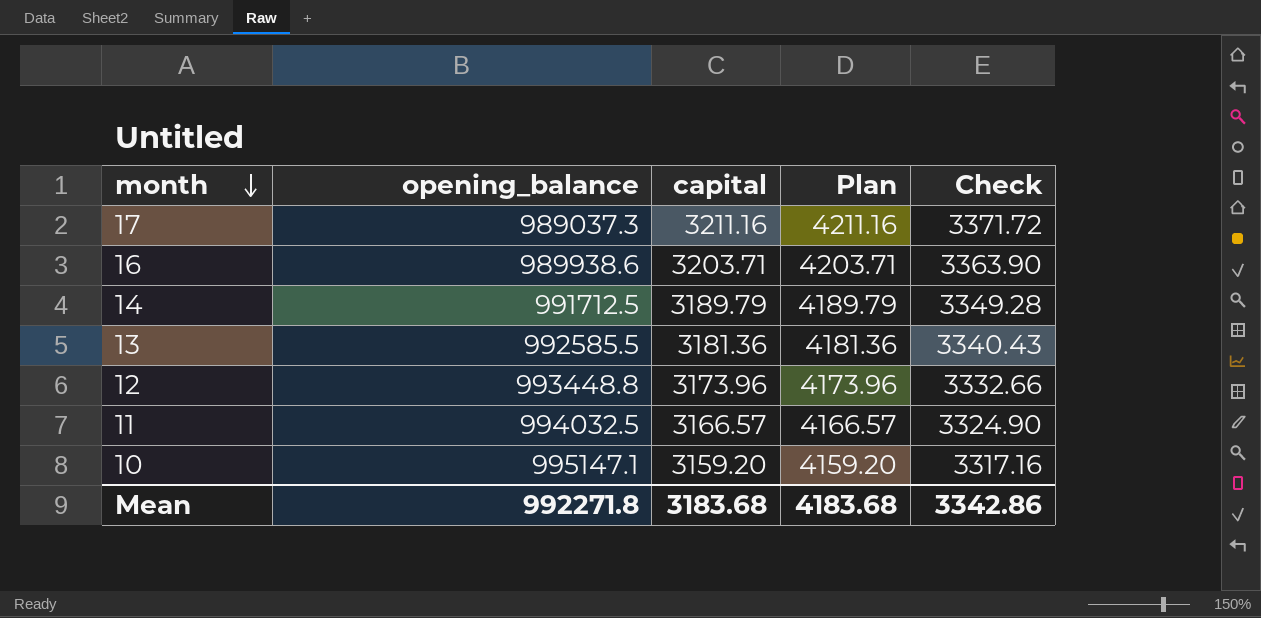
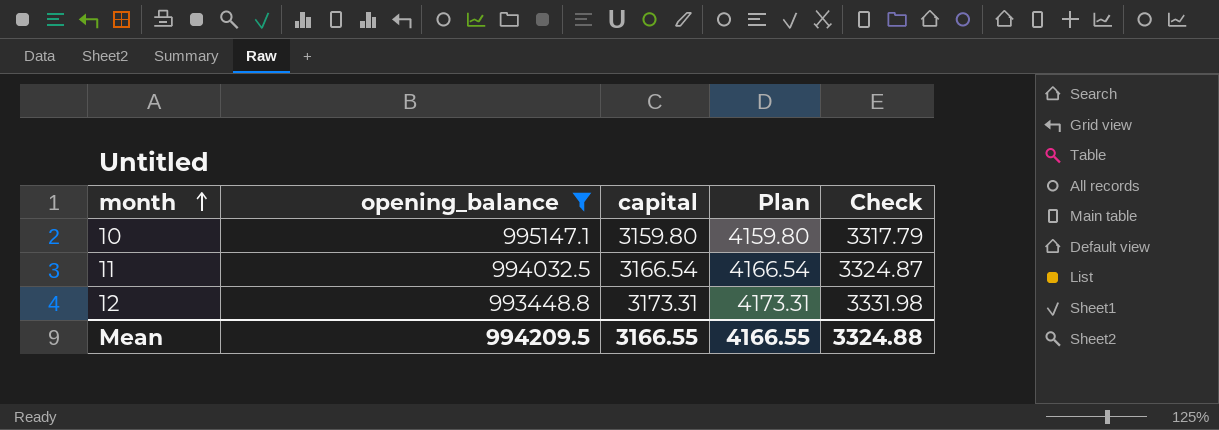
filter: none -> opening_balance >= 993448.8
row order: month descending -> month ascending
10 | capital: 3159.20 -> 3159.80
10 | Plan: 4159.20 -> 4159.80
10 | Check: 3317.16 -> 3317.79
11 | capital: 3166.57 -> 3166.54
11 | Plan: 4166.57 -> 4166.54
11 | Check: 3324.90 -> 3324.87
12 | capital: 3173.96 -> 3173.31
12 | Plan: 4173.96 -> 4173.31
12 | Check: 3332.66 -> 3331.98
Mean | opening_balance: 992271.8 -> 994209.5
Mean | capital: 3183.68 -> 3166.55
Mean | Plan: 4183.68 -> 4166.55
Mean | Check: 3342.86 -> 3324.88

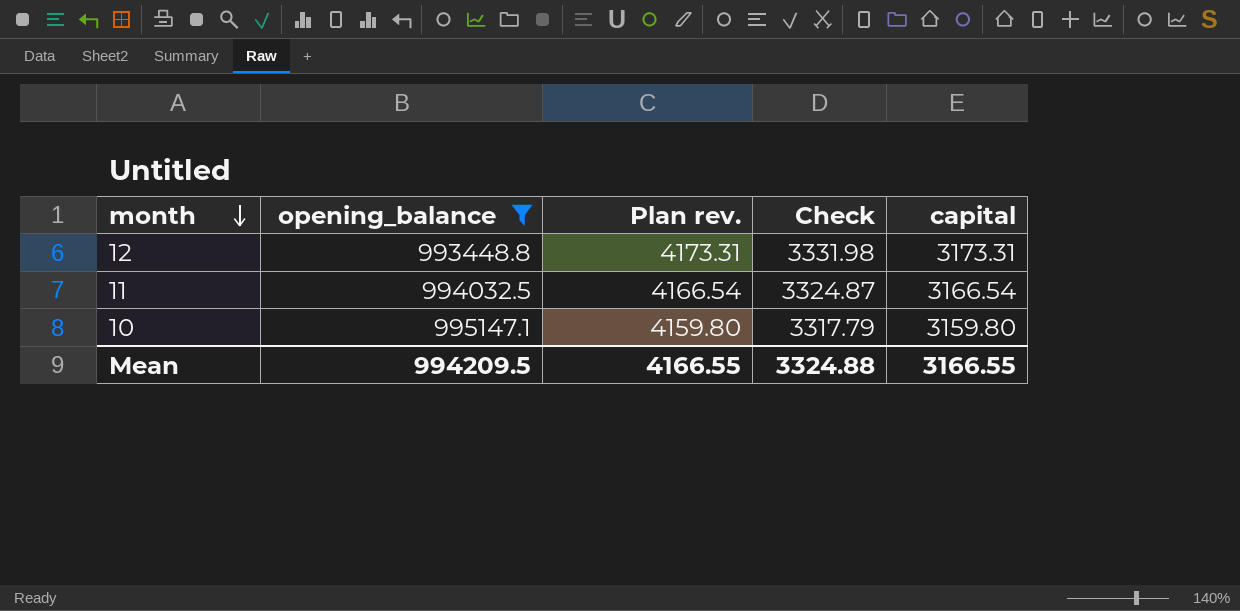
row order: month ascending -> month descending
column name: Plan -> Plan rev.
column capital | position: 3 -> 5

